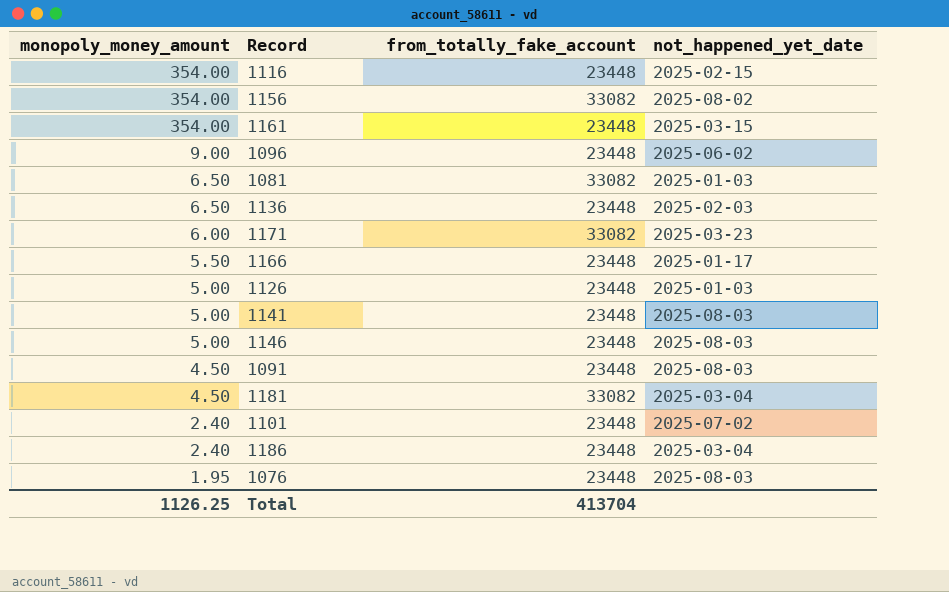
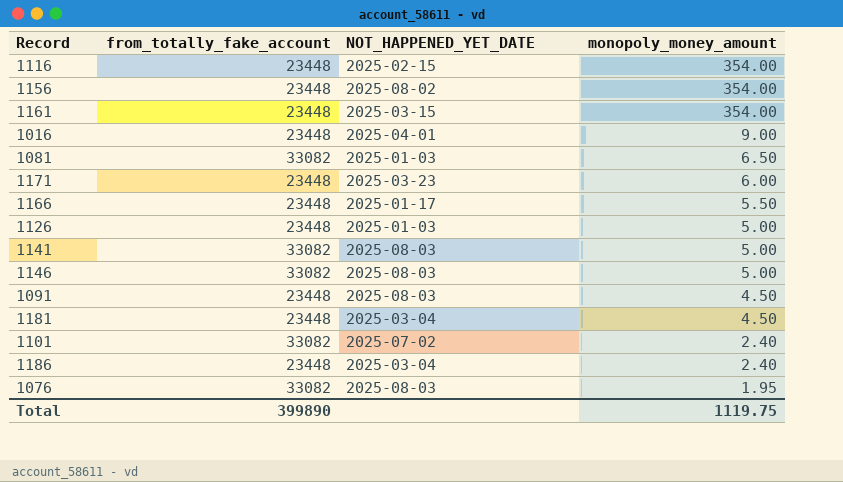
column name: not_happened_yet_date -> NOT_HAPPENED_YET_DATE
column monopoly_money_amount | position: 1 -> 4
row 1096: 9.00 | 23448 | 2025-06-02 -> none
row 1136: 6.50 | 23448 | 2025-02-03 -> none
1156 | from_totally_fake_account: 33082 -> 23448
row 1016: none -> 23448 | 2025-04-01 | 9.00
1171 | from_totally_fake_account: 33082 -> 23448
1141 | from_totally_fake_account: 23448 -> 33082
1146 | from_totally_fake_account: 23448 -> 33082
1181 | from_totally_fake_account: 33082 -> 23448
1101 | from_totally_fake_account: 23448 -> 33082
1076 | from_totally_fake_account: 23448 -> 33082
Total | from_totally_fake_account: 413704 -> 399890
Total | monopoly_money_amount: 1126.25 -> 1119.75

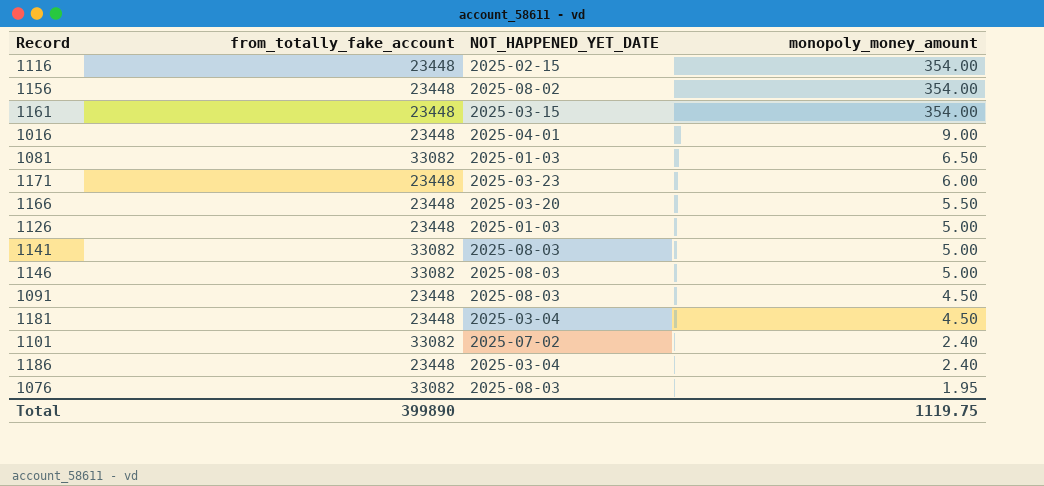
1166 | NOT_HAPPENED_YET_DATE: 2025-01-17 -> 2025-03-20

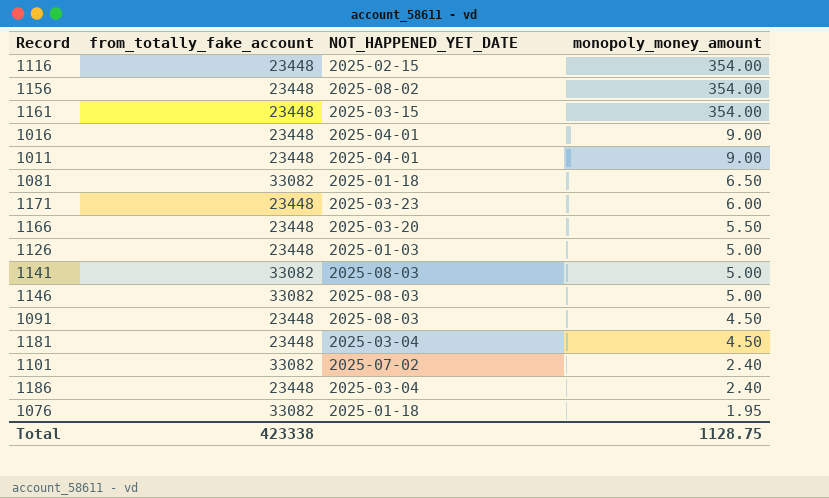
row 1011: none -> 23448 | 2025-04-01 | 9.00
1081 | NOT_HAPPENED_YET_DATE: 2025-01-03 -> 2025-01-18
1076 | NOT_HAPPENED_YET_DATE: 2025-08-03 -> 2025-01-18
Total | from_totally_fake_account: 399890 -> 423338
Total | monopoly_money_amount: 1119.75 -> 1128.75

